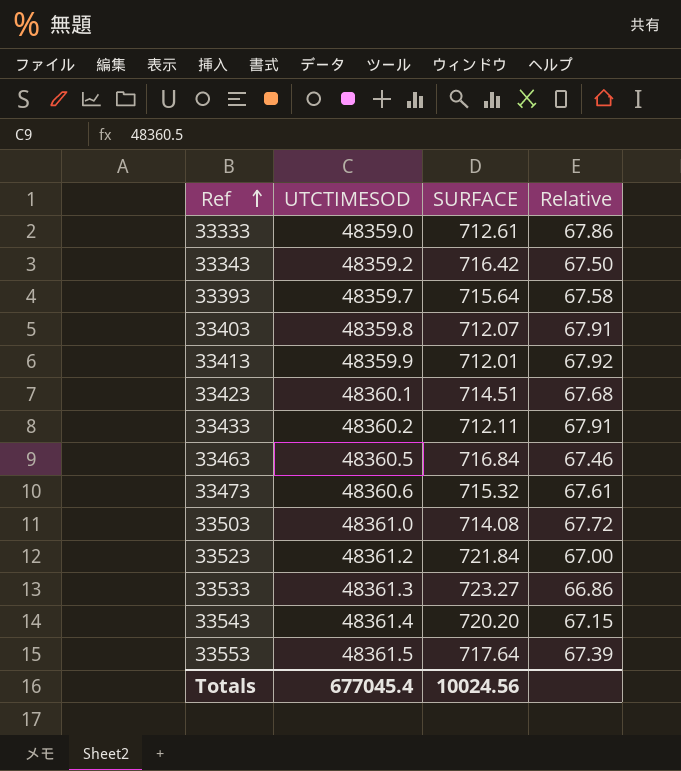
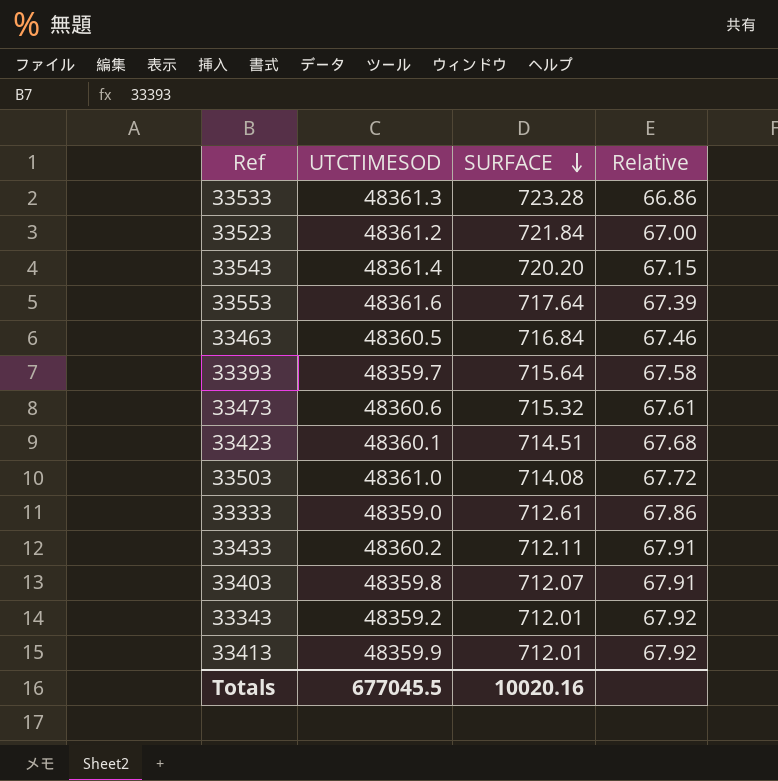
row order: Ref ascending -> SURFACE descending
33533 | SURFACE: 723.27 -> 723.28
33553 | UTCTIMESOD: 48361.5 -> 48361.6
33343 | SURFACE: 716.42 -> 712.01
33343 | Relative: 67.50 -> 67.92
Totals | UTCTIMESOD: 677045.4 -> 677045.5
Totals | SURFACE: 10024.56 -> 10020.16

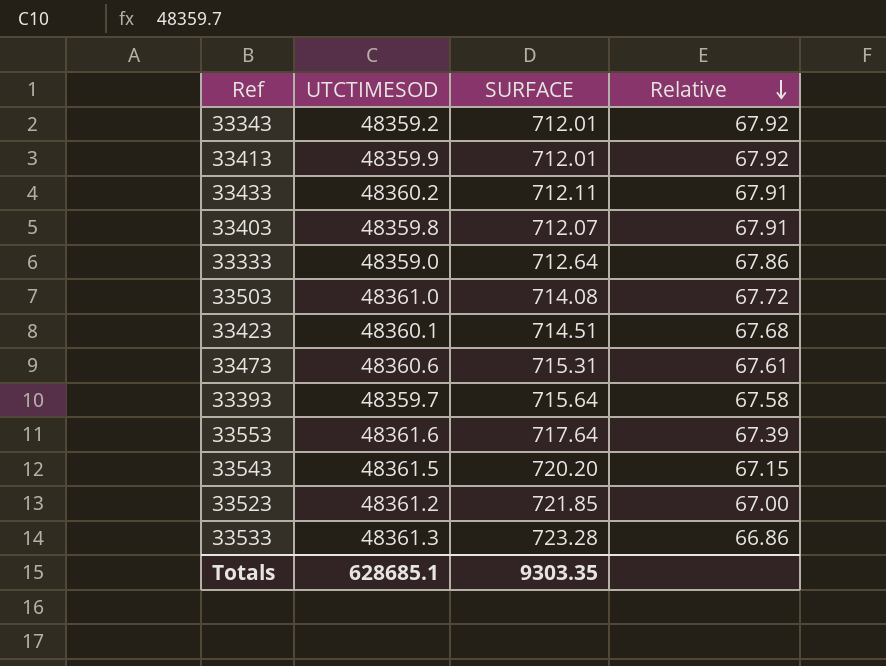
row order: SURFACE descending -> Relative descending
row 33463: 48360.5 | 716.84 | 67.46 -> none
33333 | SURFACE: 712.61 -> 712.64
33473 | SURFACE: 715.32 -> 715.31
33543 | UTCTIMESOD: 48361.4 -> 48361.5
33523 | SURFACE: 721.84 -> 721.85
Totals | UTCTIMESOD: 677045.5 -> 628685.1
Totals | SURFACE: 10020.16 -> 9303.35

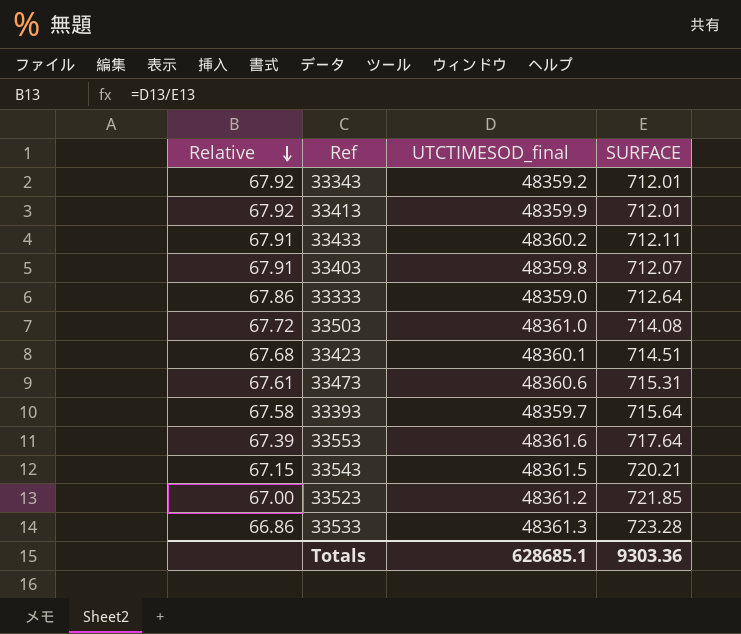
column Relative | position: 4 -> 1
column name: UTCTIMESOD -> UTCTIMESOD_final
33543 | SURFACE: 720.20 -> 720.21
Totals | SURFACE: 9303.35 -> 9303.36

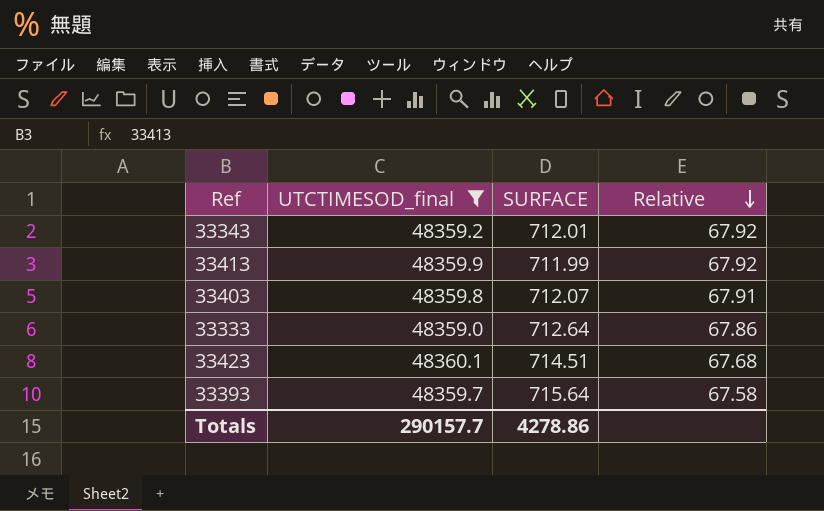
filter: none -> UTCTIMESOD_final <= 48360.1
column Relative | position: 1 -> 4
33413 | SURFACE: 712.01 -> 711.99
Totals | UTCTIMESOD_final: 628685.1 -> 290157.7
Totals | SURFACE: 9303.36 -> 4278.86

